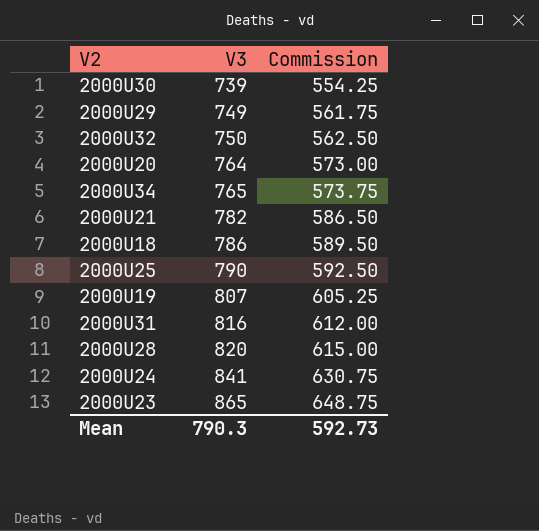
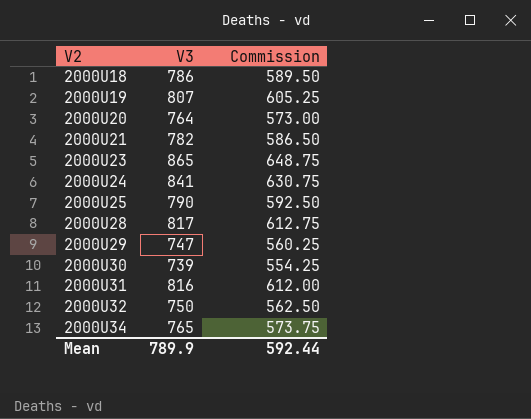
row order: V3 ascending -> V2 ascending
2000U28 | V3: 820 -> 817
2000U28 | Commission: 615.00 -> 612.75
2000U29 | V3: 749 -> 747
2000U29 | Commission: 561.75 -> 560.25
Mean | V3: 790.3 -> 789.9
Mean | Commission: 592.73 -> 592.44

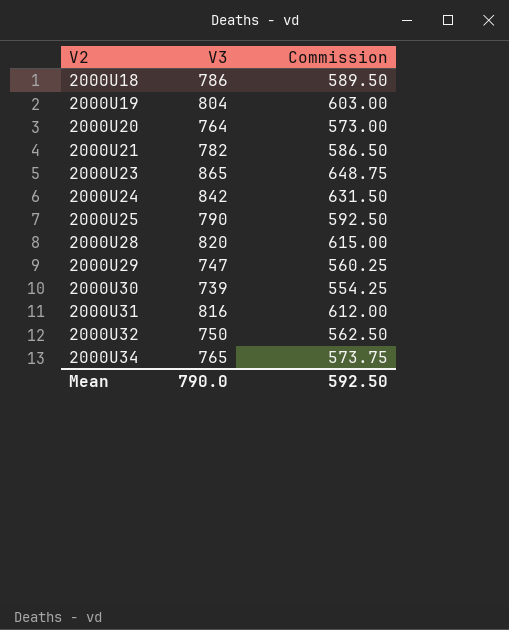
2000U19 | V3: 807 -> 804
2000U19 | Commission: 605.25 -> 603.00
2000U24 | V3: 841 -> 842
2000U24 | Commission: 630.75 -> 631.50
2000U28 | V3: 817 -> 820
2000U28 | Commission: 612.75 -> 615.00
Mean | V3: 789.9 -> 790.0
Mean | Commission: 592.44 -> 592.50

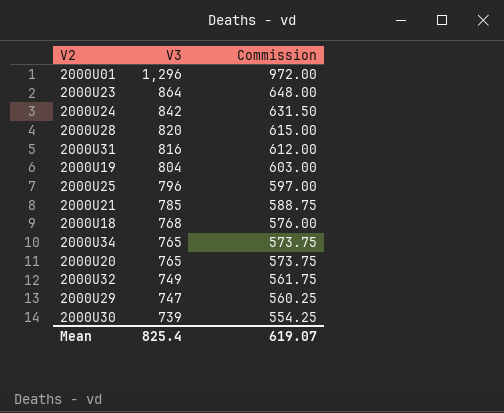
row order: V2 ascending -> V3 descending
row 2000U01: none -> 1,296 | 972.00
2000U23 | V3: 865 -> 864
2000U23 | Commission: 648.75 -> 648.00
2000U25 | V3: 790 -> 796
2000U25 | Commission: 592.50 -> 597.00
2000U21 | V3: 782 -> 785
2000U21 | Commission: 586.50 -> 588.75
2000U18 | V3: 786 -> 768
2000U18 | Commission: 589.50 -> 576.00
2000U20 | V3: 764 -> 765
2000U20 | Commission: 573.00 -> 573.75
2000U32 | V3: 750 -> 749
2000U32 | Commission: 562.50 -> 561.75
Mean | V3: 790.0 -> 825.4
Mean | Commission: 592.50 -> 619.07

